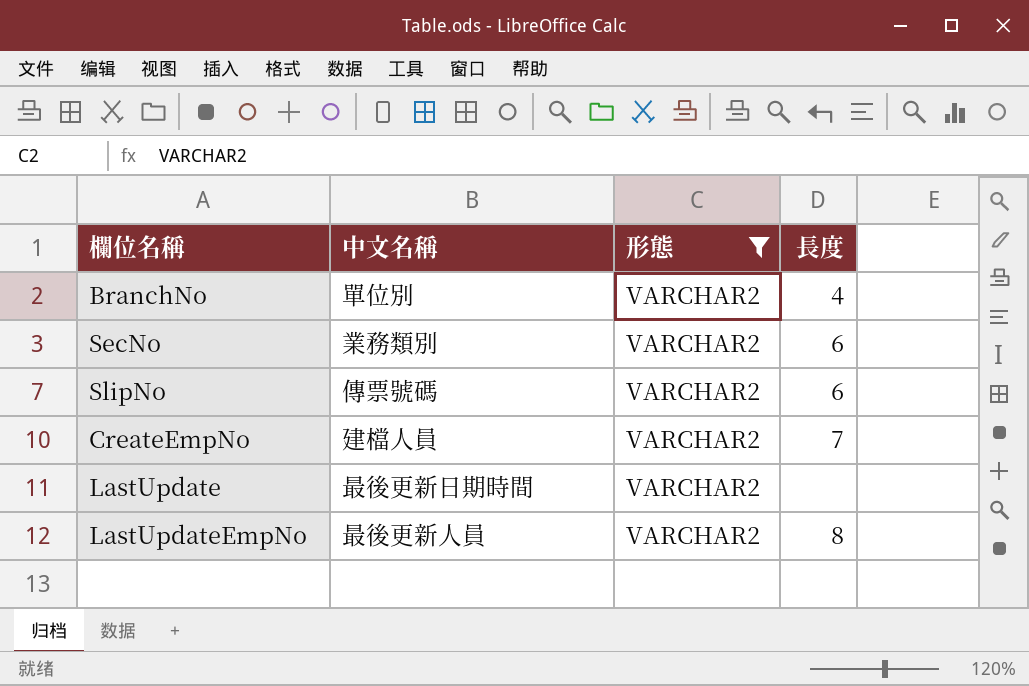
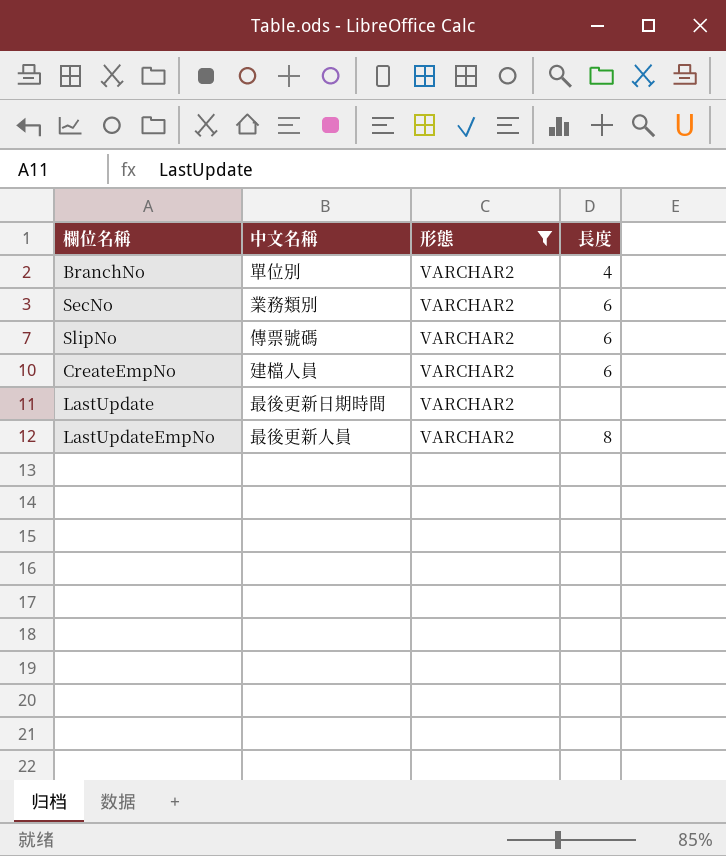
CreateEmpNo | 長度: 7 -> 6

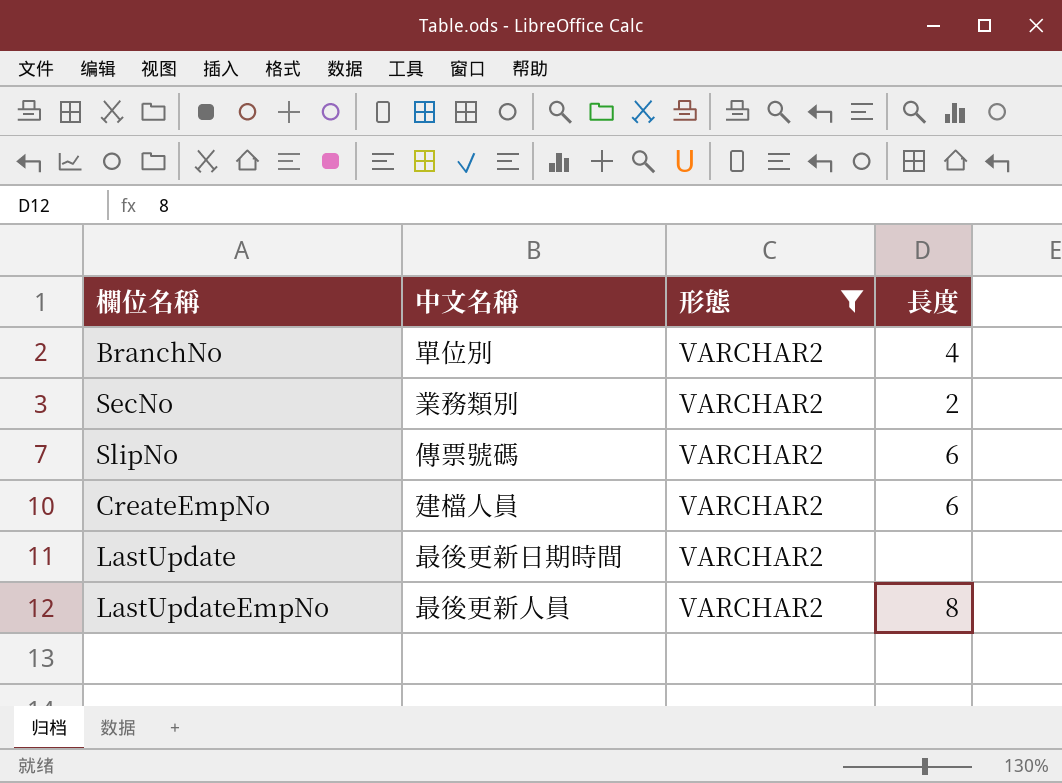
SecNo | 長度: 6 -> 2

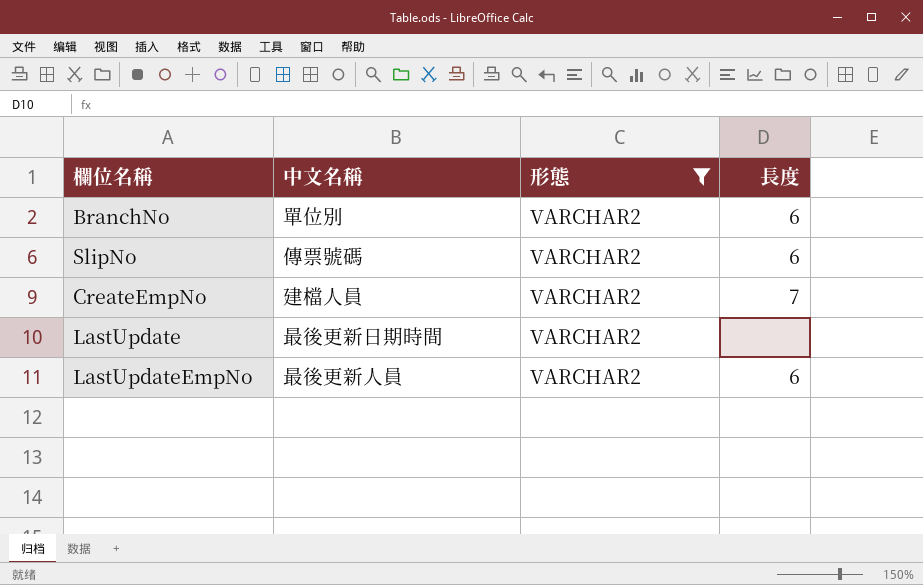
row SecNo: 業務類別 | VARCHAR2 | 2 -> none
BranchNo | 長度: 4 -> 6
CreateEmpNo | 長度: 6 -> 7
LastUpdateEmpNo | 長度: 8 -> 6

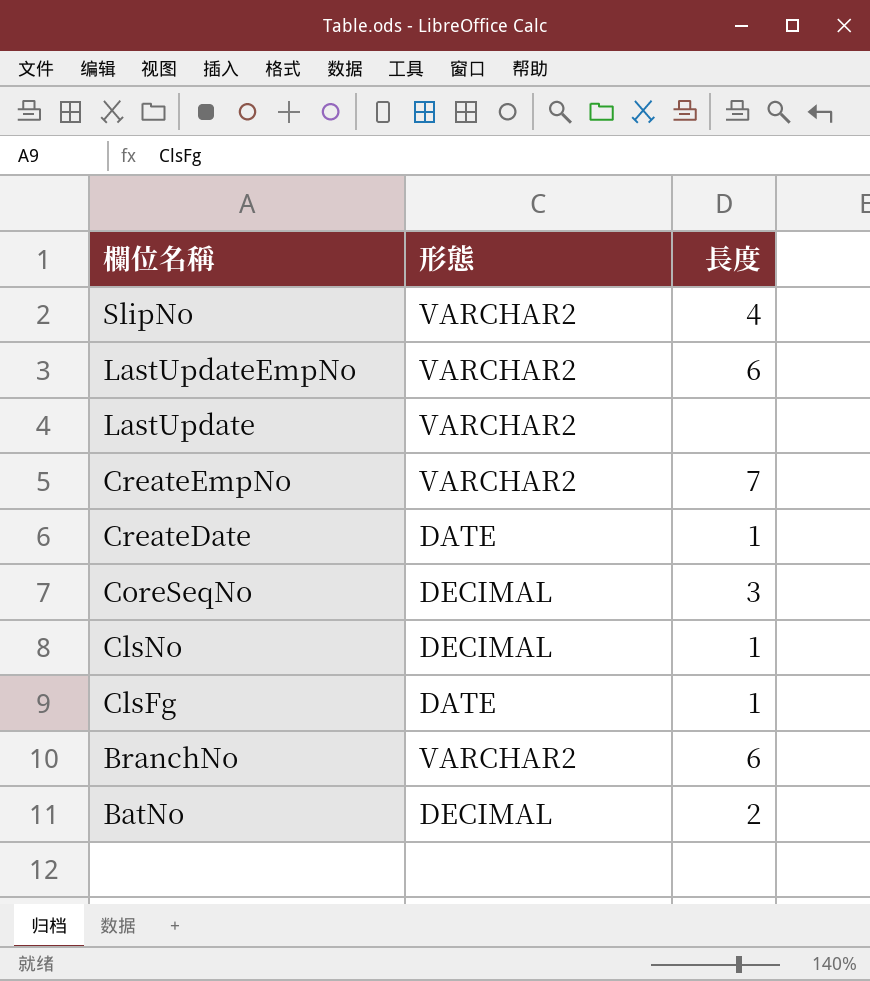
filter: 形態 = VARCHAR2 -> none
row order: none -> 欄位名稱 descending
column 中文名稱 | position: 2 -> none
SlipNo | 長度: 6 -> 4

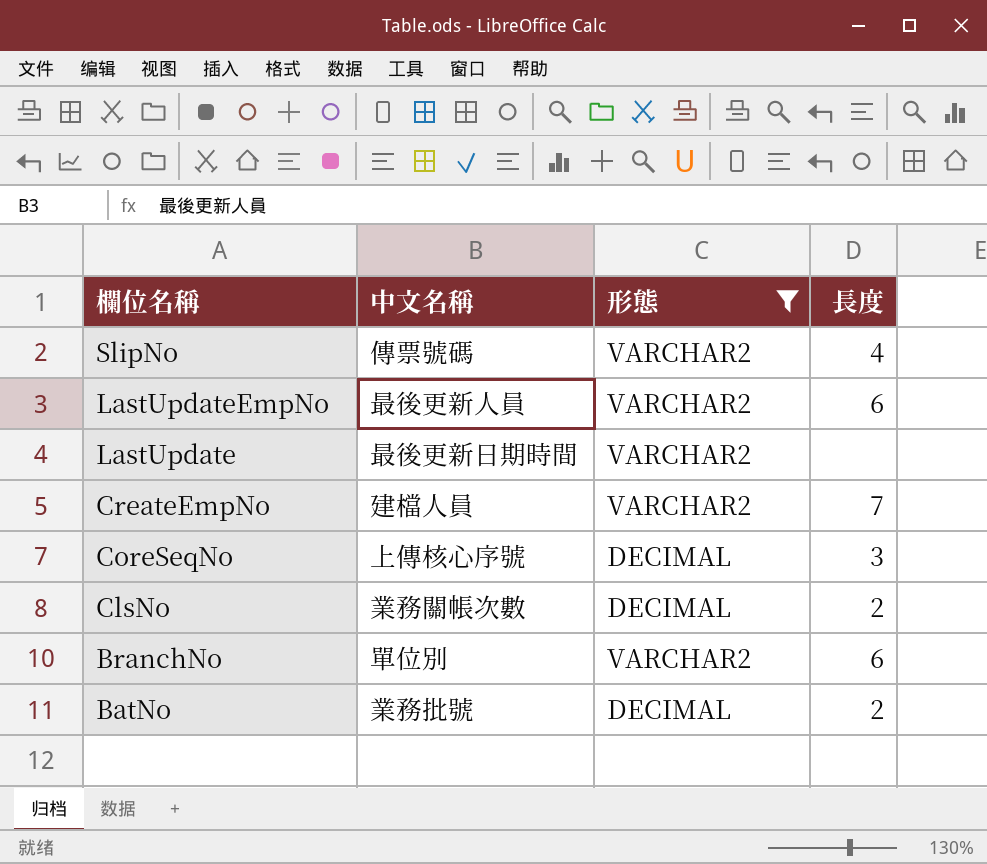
filter: none -> 形態 != DATE
column 中文名稱 | position: none -> 2
ClsNo | 長度: 1 -> 2

